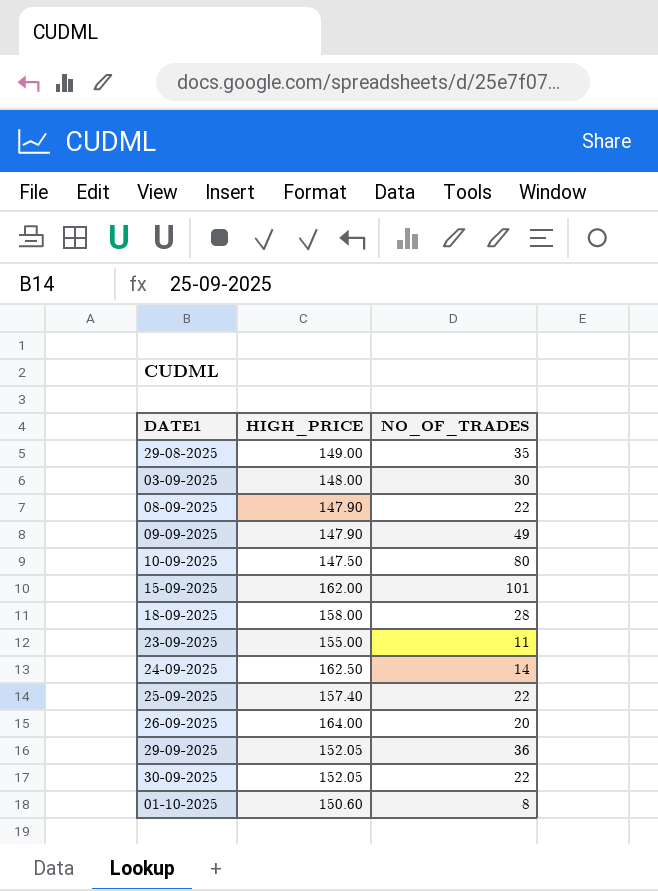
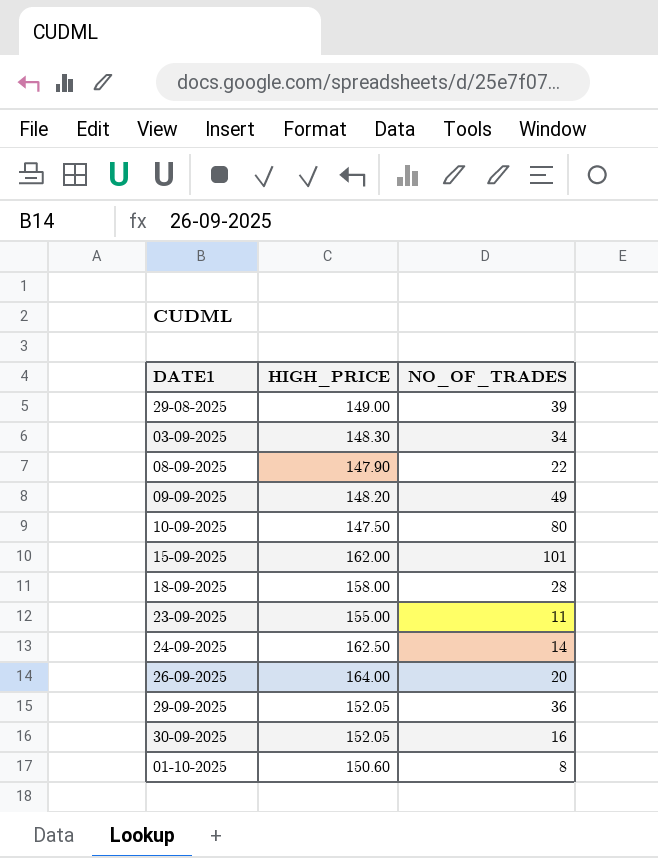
row 25-09-2025: 157.40 | 22 -> none
29-08-2025 | NO_OF_TRADES: 35 -> 39
03-09-2025 | HIGH_PRICE: 148.00 -> 148.30
03-09-2025 | NO_OF_TRADES: 30 -> 34
09-09-2025 | HIGH_PRICE: 147.90 -> 148.20
30-09-2025 | NO_OF_TRADES: 22 -> 16

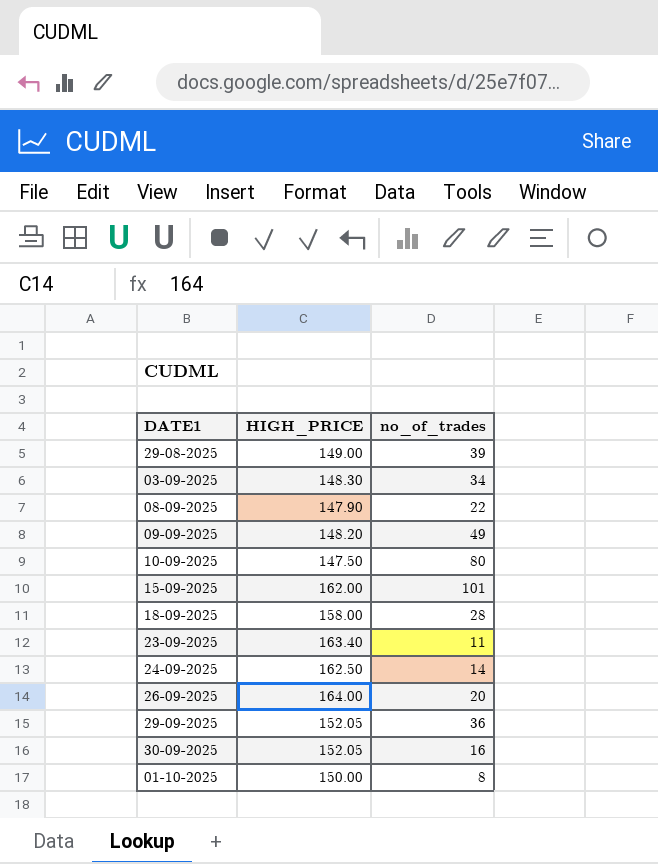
column name: NO_OF_TRADES -> no_of_trades
23-09-2025 | HIGH_PRICE: 155.00 -> 163.40
01-10-2025 | HIGH_PRICE: 150.60 -> 150.00

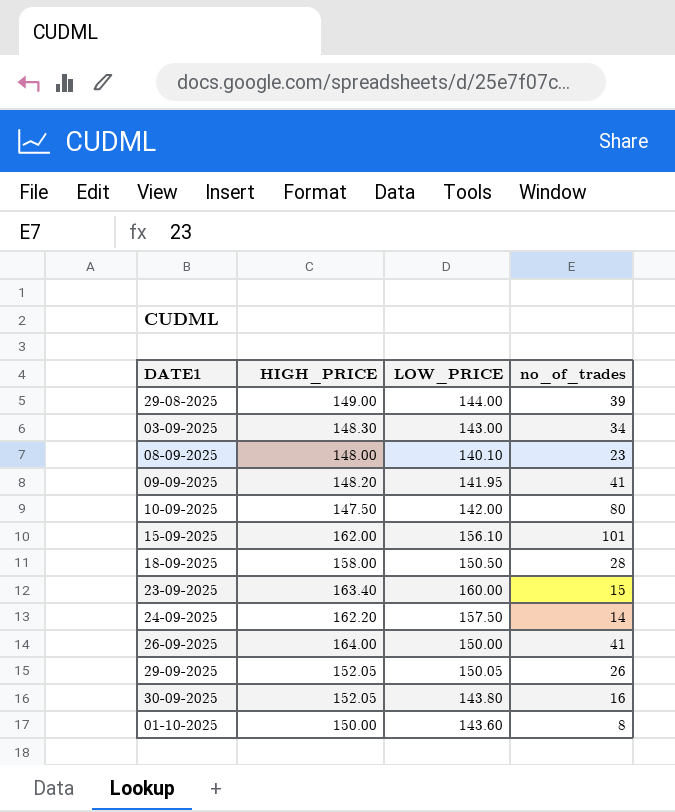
column LOW_PRICE | position: none -> 3
08-09-2025 | HIGH_PRICE: 147.90 -> 148.00
08-09-2025 | no_of_trades: 22 -> 23
09-09-2025 | no_of_trades: 49 -> 41
23-09-2025 | no_of_trades: 11 -> 15
24-09-2025 | HIGH_PRICE: 162.50 -> 162.20
26-09-2025 | no_of_trades: 20 -> 41
29-09-2025 | no_of_trades: 36 -> 26

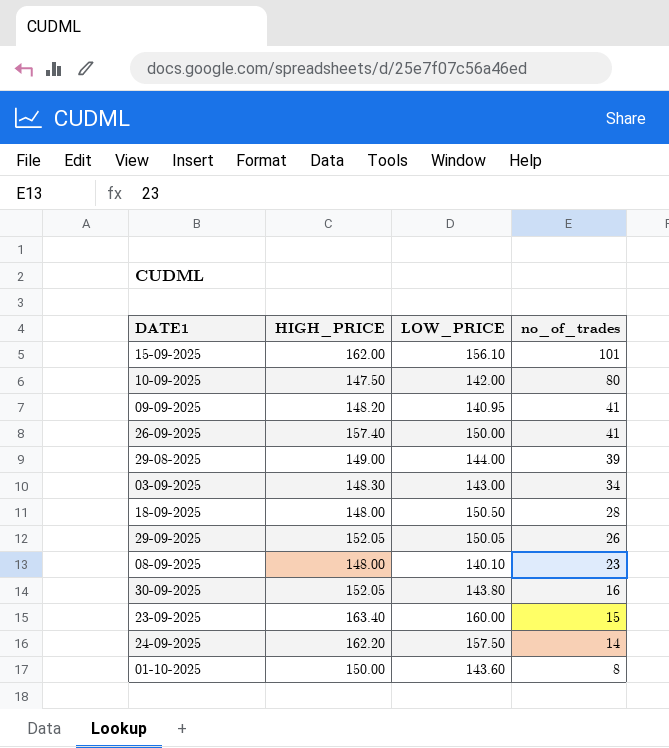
row order: DATE1 ascending -> no_of_trades descending
09-09-2025 | LOW_PRICE: 141.95 -> 140.95
26-09-2025 | HIGH_PRICE: 164.00 -> 157.40
18-09-2025 | HIGH_PRICE: 158.00 -> 148.00

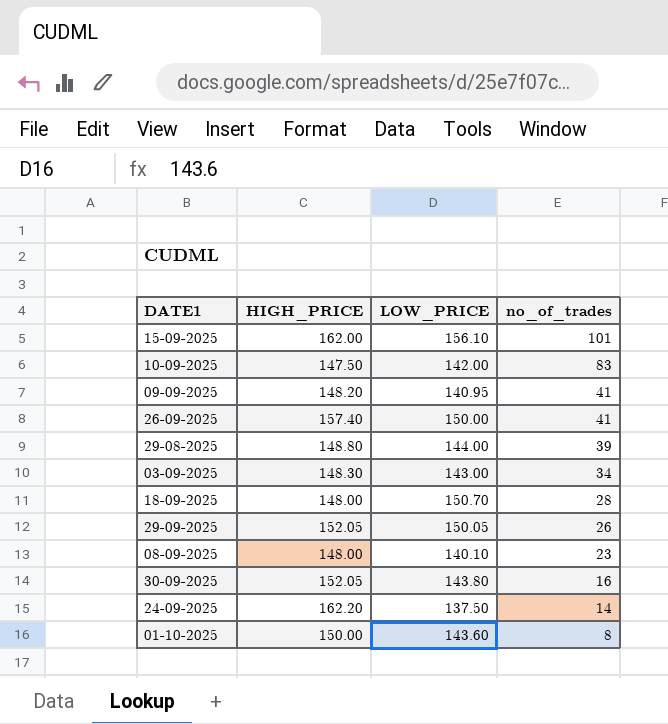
row 23-09-2025: 163.40 | 160.00 | 15 -> none
10-09-2025 | no_of_trades: 80 -> 83
29-08-2025 | HIGH_PRICE: 149.00 -> 148.80
18-09-2025 | LOW_PRICE: 150.50 -> 150.70
24-09-2025 | LOW_PRICE: 157.50 -> 137.50

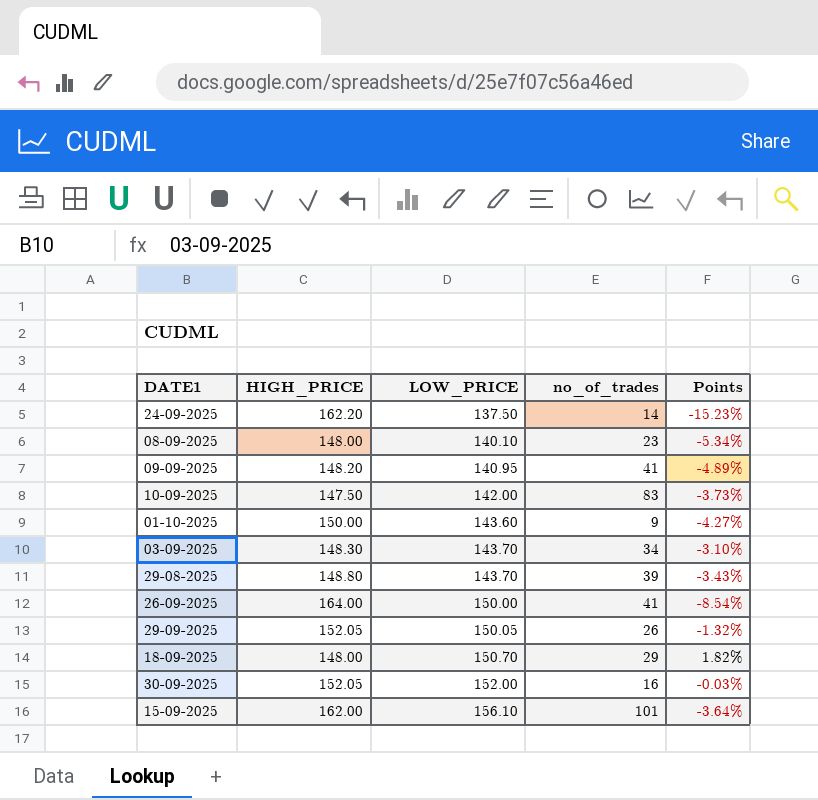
row order: no_of_trades descending -> LOW_PRICE ascending
column Points | formula: none -> ([LOW_PRICE] - [HIGH_PRICE]) / [HIGH_PRICE]
01-10-2025 | no_of_trades: 8 -> 9
03-09-2025 | LOW_PRICE: 143.00 -> 143.70
29-08-2025 | LOW_PRICE: 144.00 -> 143.70
26-09-2025 | HIGH_PRICE: 157.40 -> 164.00
18-09-2025 | no_of_trades: 28 -> 29
30-09-2025 | LOW_PRICE: 143.80 -> 152.00

